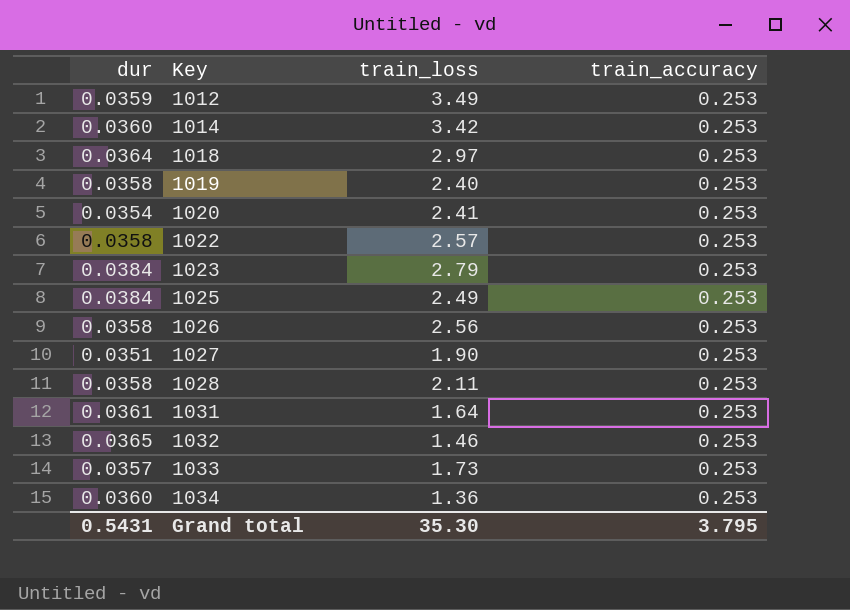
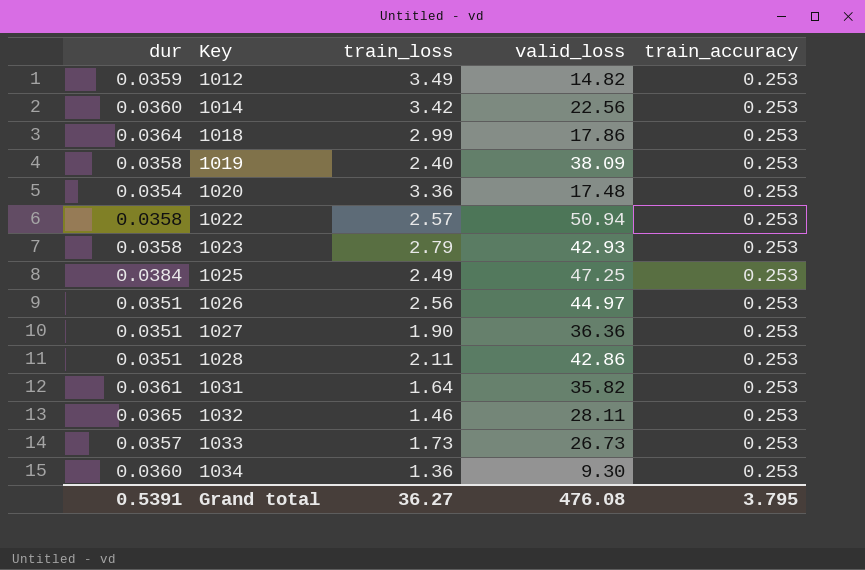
column valid_loss | position: none -> 4
1018 | train_loss: 2.97 -> 2.99
1020 | train_loss: 2.41 -> 3.36
1023 | dur: 0.0384 -> 0.0358
1026 | dur: 0.0358 -> 0.0351
1028 | dur: 0.0358 -> 0.0351
Grand total | dur: 0.5431 -> 0.5391
Grand total | train_loss: 35.30 -> 36.27

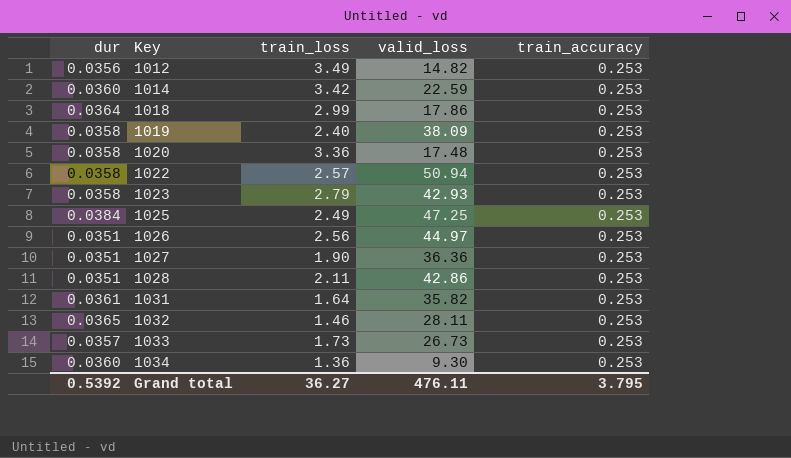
1012 | dur: 0.0359 -> 0.0356
1014 | valid_loss: 22.56 -> 22.59
1020 | dur: 0.0354 -> 0.0358
Grand total | dur: 0.5391 -> 0.5392
Grand total | valid_loss: 476.08 -> 476.11

